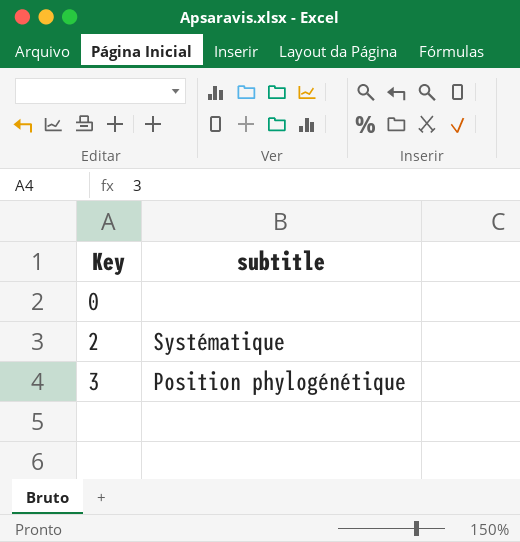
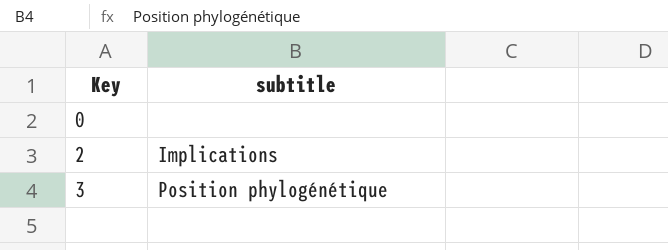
2 | subtitle: Systématique -> Implications

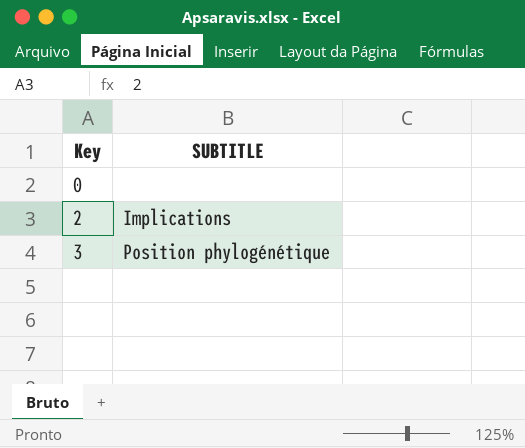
column name: subtitle -> SUBTITLE

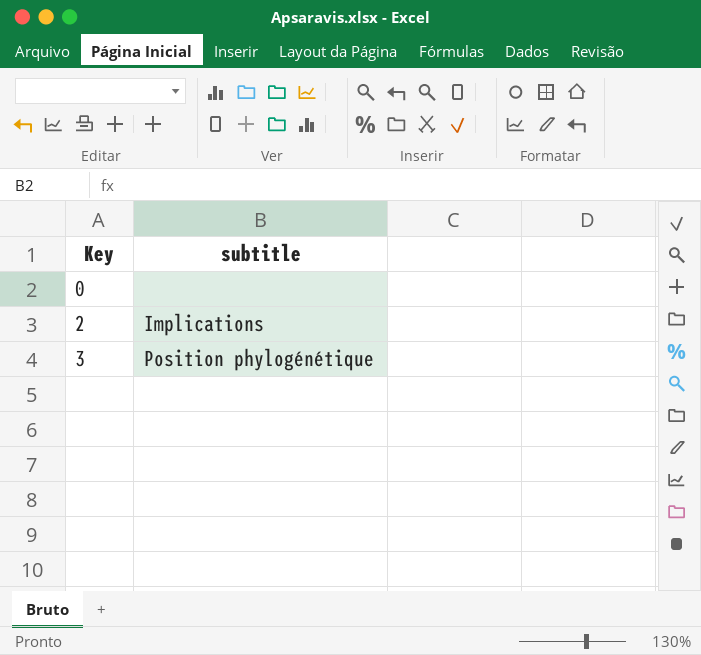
column name: SUBTITLE -> subtitle

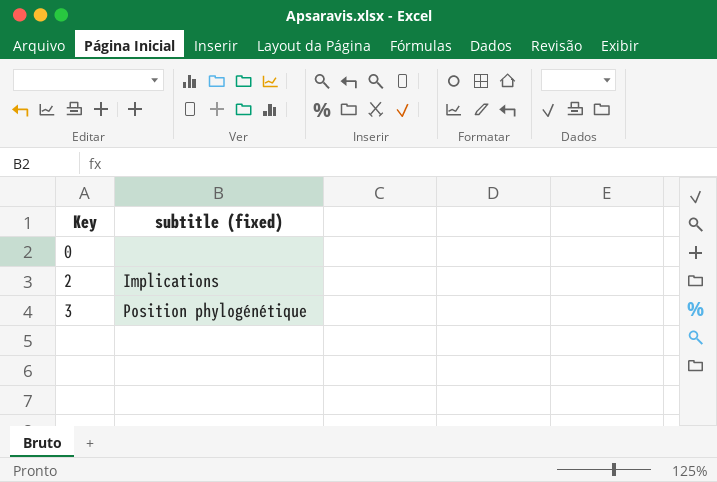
column name: subtitle -> subtitle (fixed)

